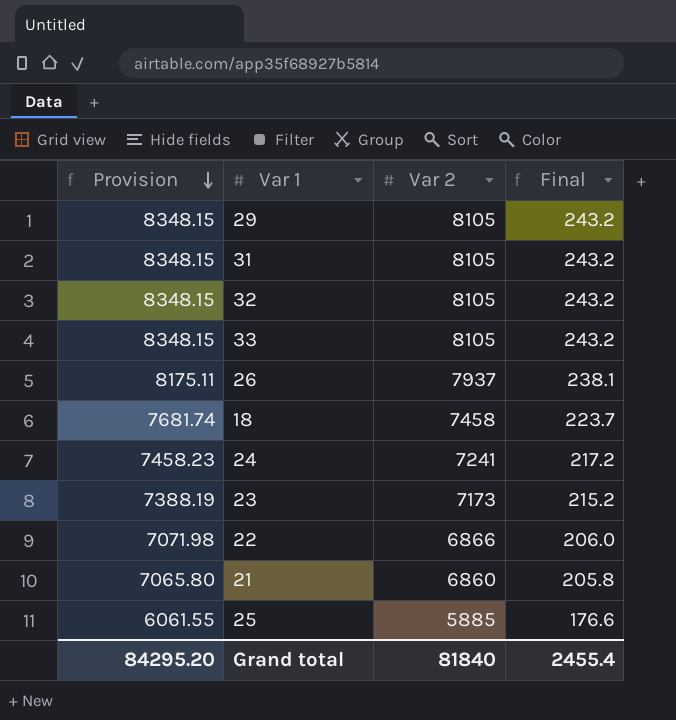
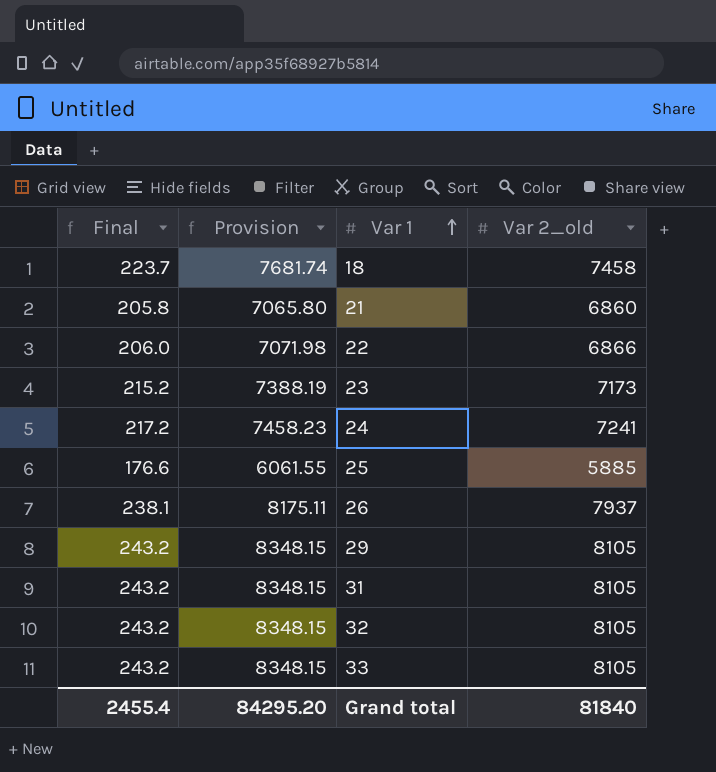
row order: Provision descending -> Var 1 ascending
column Final | position: 4 -> 1
column name: Var 2 -> Var 2_old

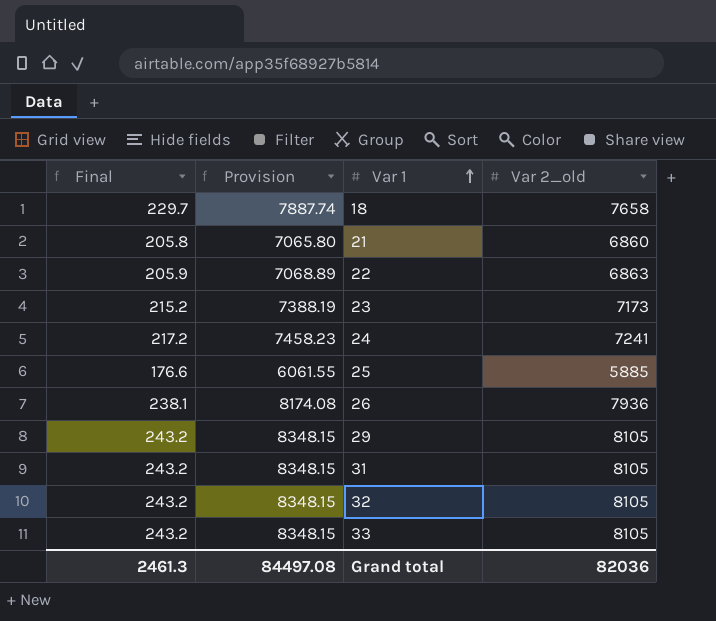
18 | Final: 223.7 -> 229.7
18 | Provision: 7681.74 -> 7887.74
18 | Var 2_old: 7458 -> 7658
22 | Final: 206.0 -> 205.9
22 | Provision: 7071.98 -> 7068.89
22 | Var 2_old: 6866 -> 6863
26 | Provision: 8175.11 -> 8174.08
26 | Var 2_old: 7937 -> 7936
Grand total | Final: 2455.4 -> 2461.3
Grand total | Provision: 84295.20 -> 84497.08
Grand total | Var 2_old: 81840 -> 82036

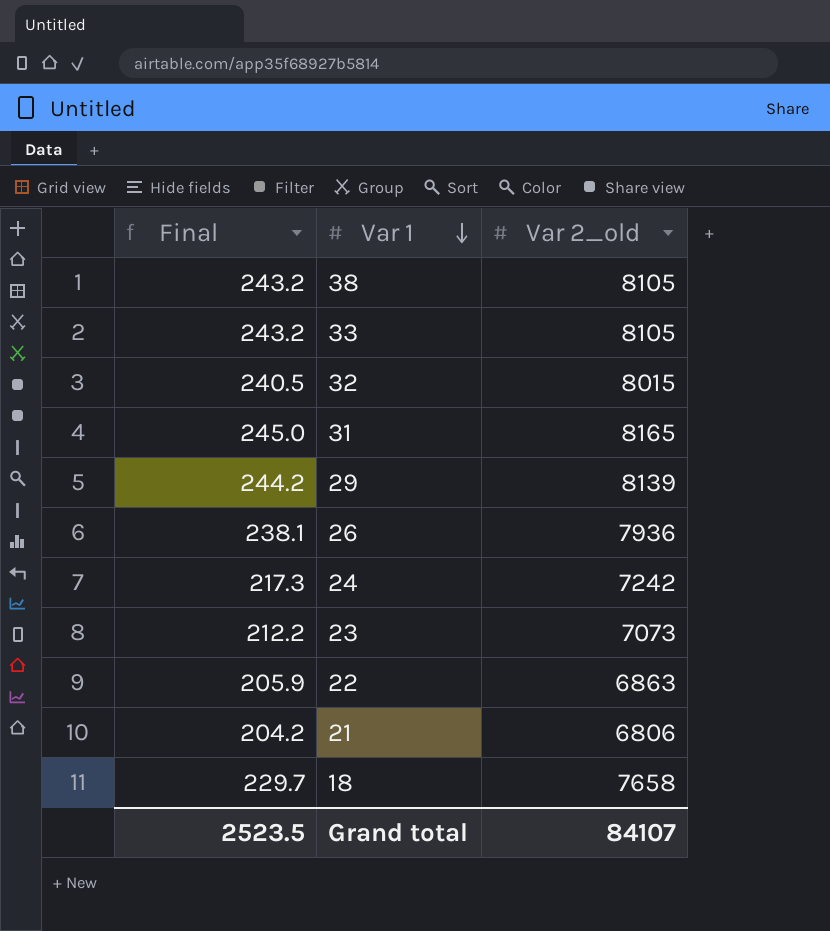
row order: Var 1 ascending -> Var 1 descending
column Provision | formula: [Var 2_old] * 1.03 -> none
row 25: 176.6 | 6061.55 | 5885 -> none
row 38: none -> 243.2 | 8105
32 | Final: 243.2 -> 240.5
32 | Var 2_old: 8105 -> 8015
31 | Final: 243.2 -> 245.0
31 | Var 2_old: 8105 -> 8165
29 | Final: 243.2 -> 244.2
29 | Var 2_old: 8105 -> 8139
24 | Final: 217.2 -> 217.3
24 | Var 2_old: 7241 -> 7242
23 | Final: 215.2 -> 212.2
23 | Var 2_old: 7173 -> 7073
21 | Final: 205.8 -> 204.2
21 | Var 2_old: 6860 -> 6806
Grand total | Final: 2461.3 -> 2523.5
Grand total | Var 2_old: 82036 -> 84107

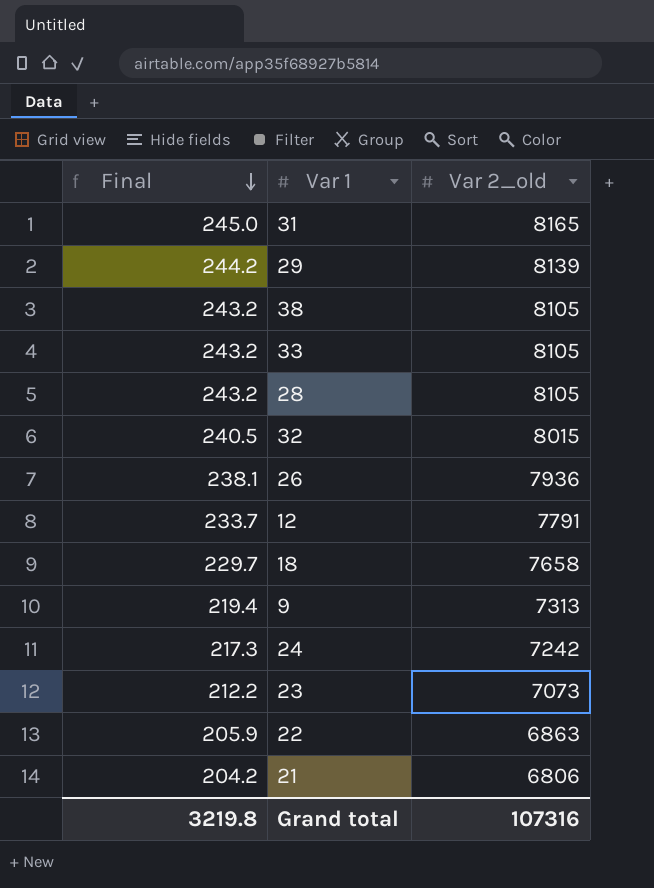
row order: Var 1 descending -> Final descending
row 28: none -> 243.2 | 8105
row 12: none -> 233.7 | 7791
row 9: none -> 219.4 | 7313
Grand total | Final: 2523.5 -> 3219.8
Grand total | Var 2_old: 84107 -> 107316

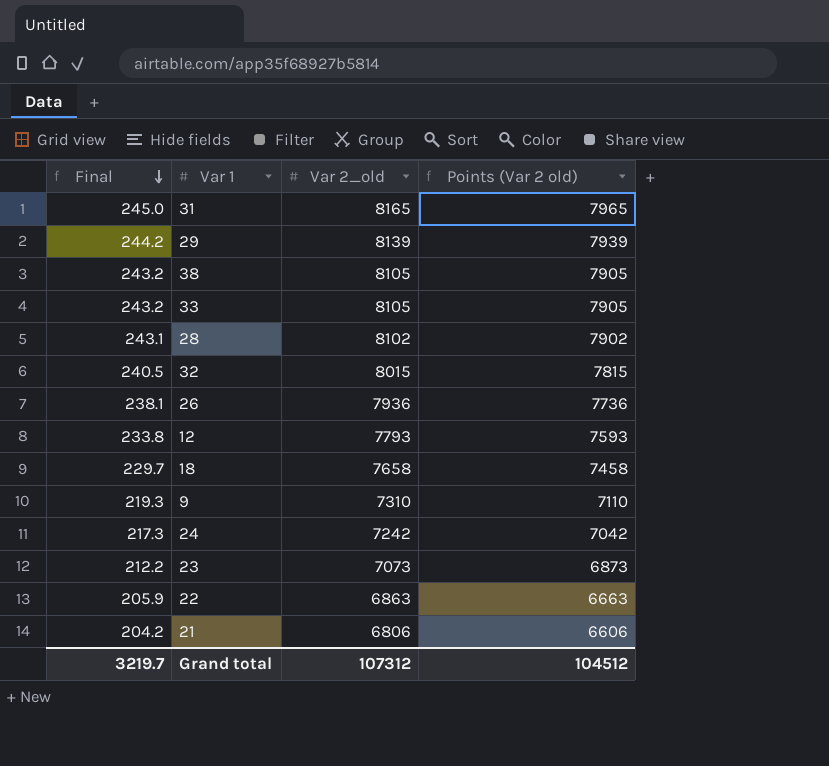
column Points (Var 2 old) | formula: none -> [Var 2_old] - 200
28 | Final: 243.2 -> 243.1
28 | Var 2_old: 8105 -> 8102
12 | Final: 233.7 -> 233.8
12 | Var 2_old: 7791 -> 7793
9 | Final: 219.4 -> 219.3
9 | Var 2_old: 7313 -> 7310
Grand total | Final: 3219.8 -> 3219.7
Grand total | Var 2_old: 107316 -> 107312

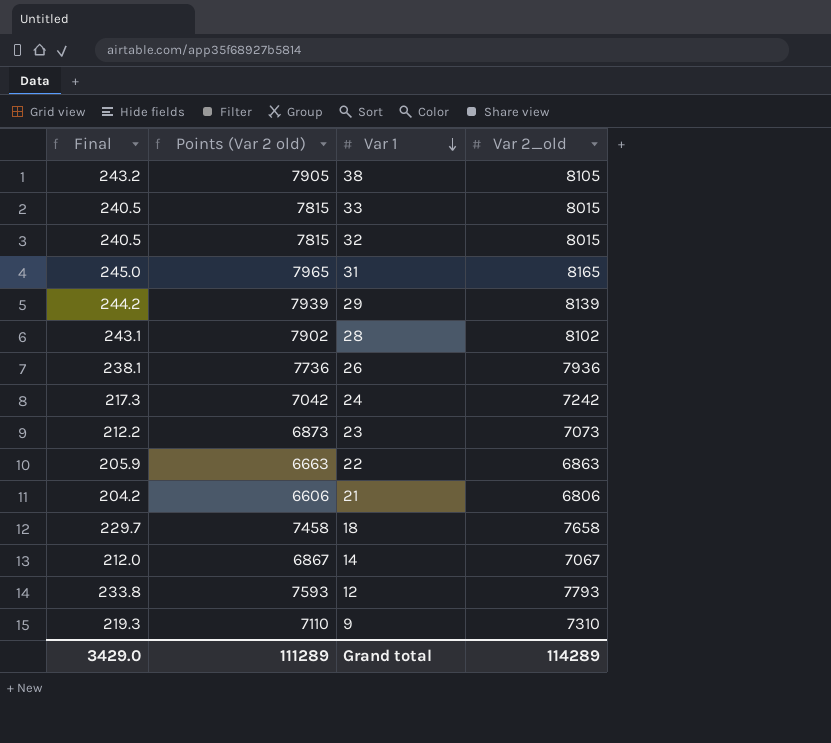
row order: Final descending -> Var 1 descending
column Points (Var 2 old) | position: 4 -> 2
33 | Final: 243.2 -> 240.5
33 | Points (Var 2 old): 7905 -> 7815
33 | Var 2_old: 8105 -> 8015
row 14: none -> 212.0 | 6867 | 7067
Grand total | Final: 3219.7 -> 3429.0
Grand total | Points (Var 2 old): 104512 -> 111289
Grand total | Var 2_old: 107312 -> 114289

